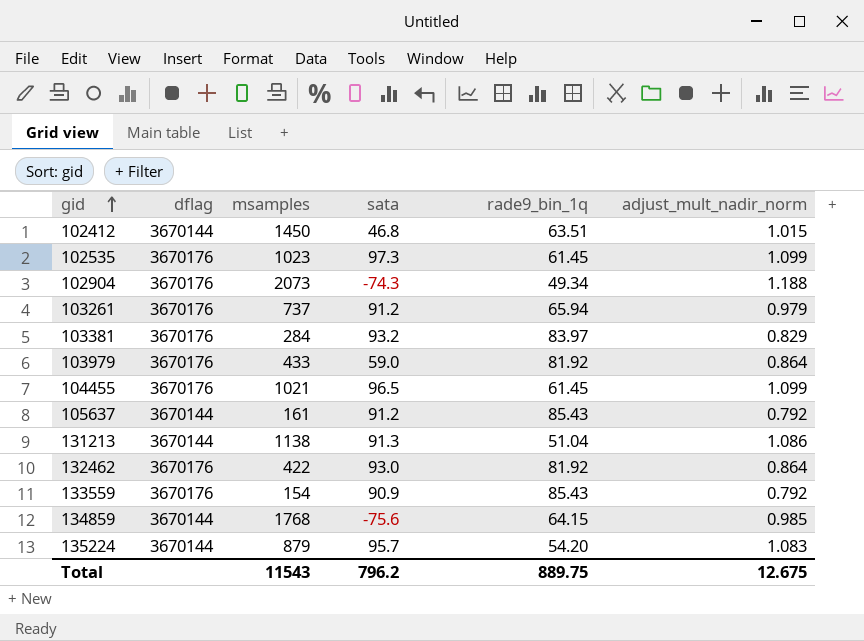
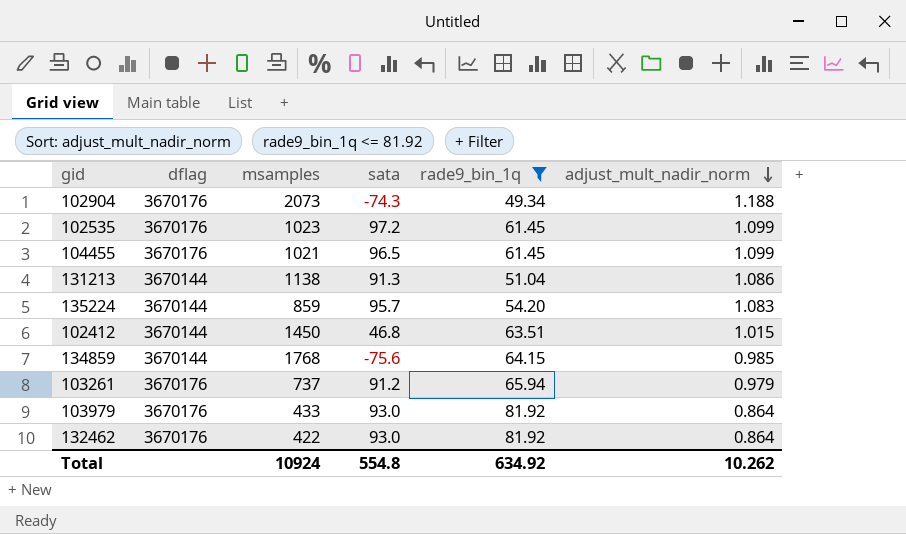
filter: none -> rade9_bin_1q <= 81.92
row order: gid ascending -> adjust_mult_nadir_norm descending
102535 | sata: 97.3 -> 97.2
135224 | msamples: 879 -> 859
103979 | sata: 59.0 -> 93.0
Total | msamples: 11543 -> 10924
Total | sata: 796.2 -> 554.8
Total | rade9_bin_1q: 889.75 -> 634.92
Total | adjust_mult_nadir_norm: 12.675 -> 10.262

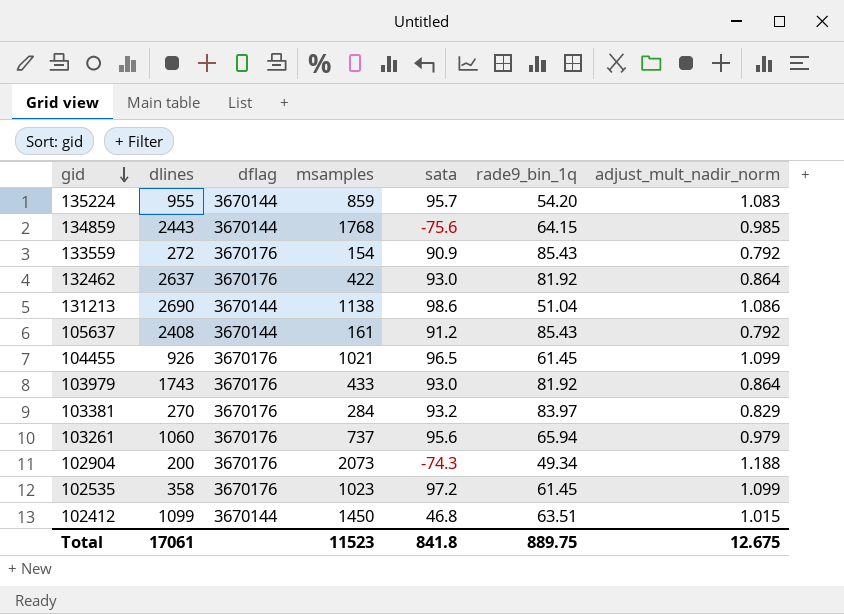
filter: rade9_bin_1q <= 81.92 -> none
row order: adjust_mult_nadir_norm descending -> gid descending
column dlines | position: none -> 2
131213 | sata: 91.3 -> 98.6
103261 | sata: 91.2 -> 95.6
Total | msamples: 10924 -> 11523
Total | sata: 554.8 -> 841.8
Total | rade9_bin_1q: 634.92 -> 889.75
Total | adjust_mult_nadir_norm: 10.262 -> 12.675

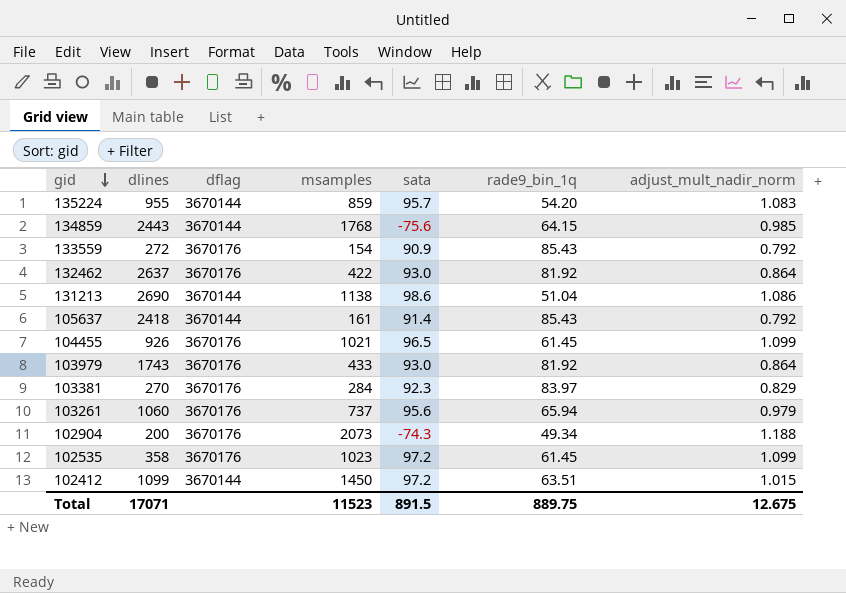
105637 | dlines: 2408 -> 2418
105637 | sata: 91.2 -> 91.4
103381 | sata: 93.2 -> 92.3
102412 | sata: 46.8 -> 97.2
Total | dlines: 17061 -> 17071
Total | sata: 841.8 -> 891.5

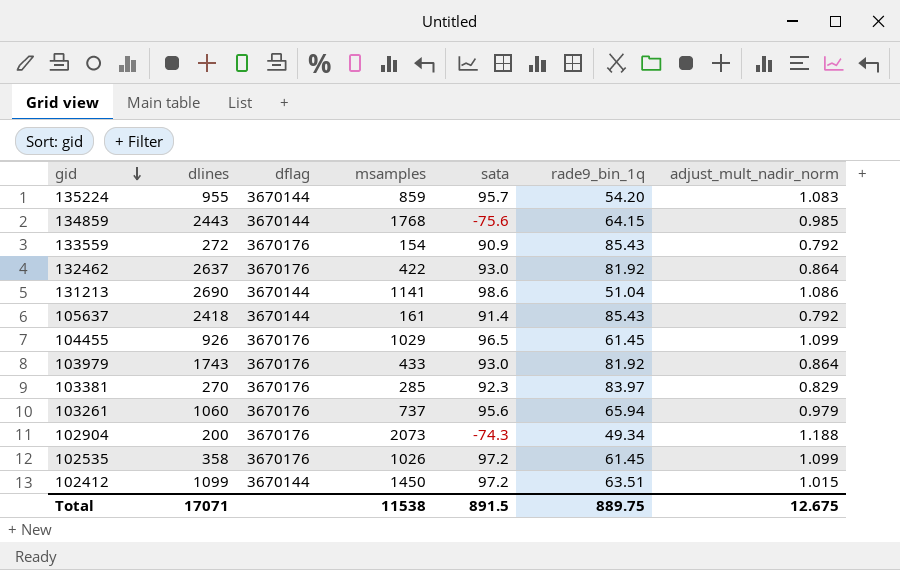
131213 | msamples: 1138 -> 1141
104455 | msamples: 1021 -> 1029
103381 | msamples: 284 -> 285
102535 | msamples: 1023 -> 1026
Total | msamples: 11523 -> 11538

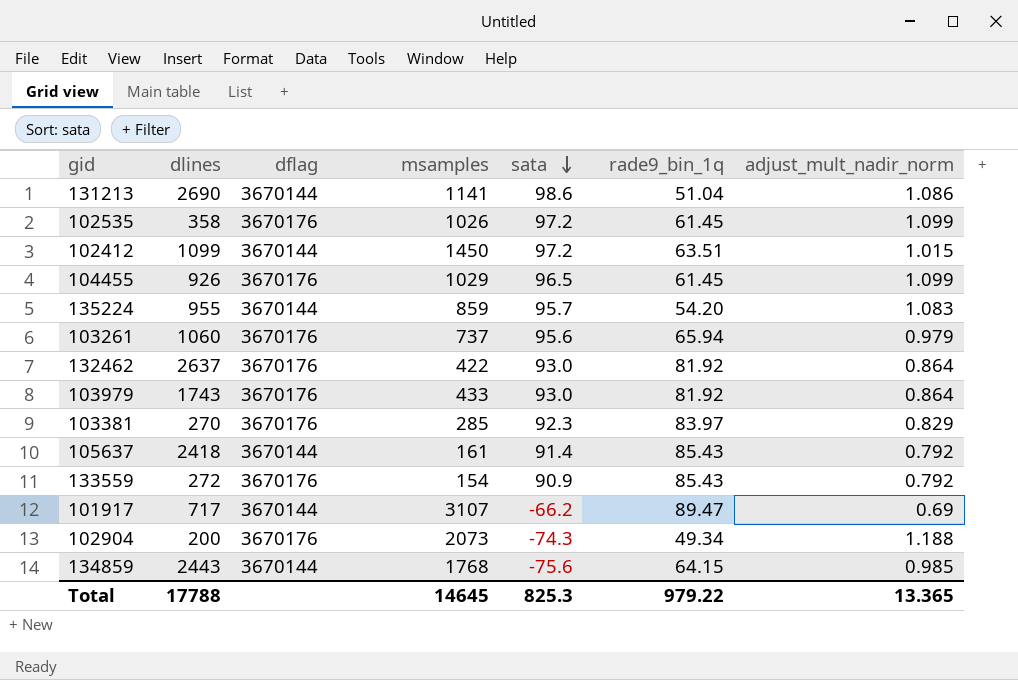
row order: gid descending -> sata descending
row 101917: none -> 717 | 3670144 | 3107 | -66.2 | 89.47 | 0.69
Total | dlines: 17071 -> 17788
Total | msamples: 11538 -> 14645
Total | sata: 891.5 -> 825.3
Total | rade9_bin_1q: 889.75 -> 979.22
Total | adjust_mult_nadir_norm: 12.675 -> 13.365

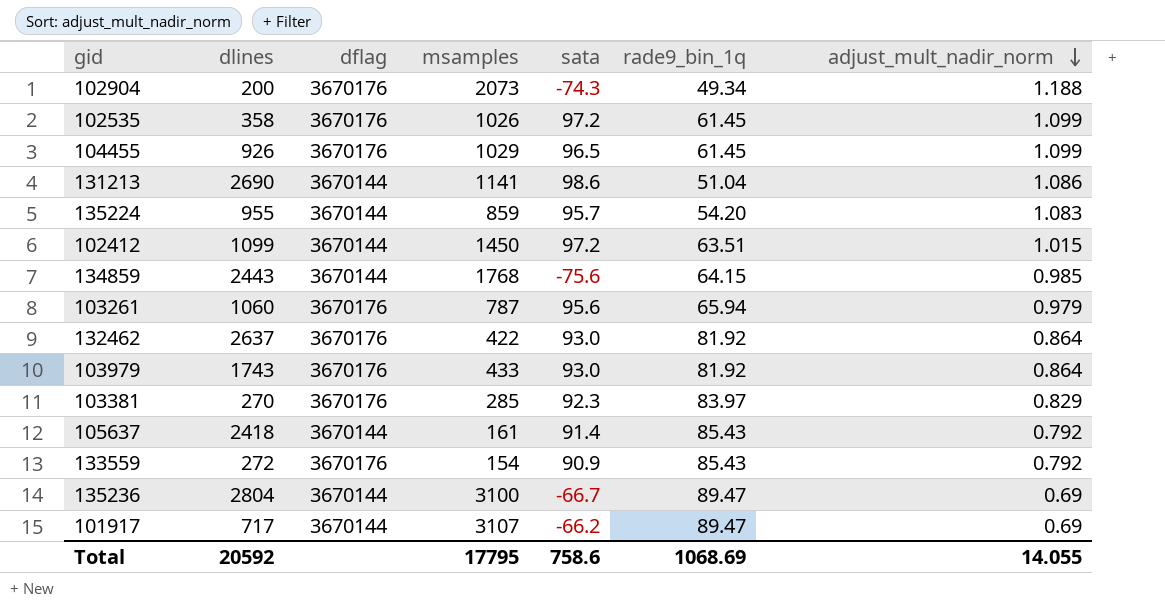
row order: sata descending -> adjust_mult_nadir_norm descending
103261 | msamples: 737 -> 787
row 135236: none -> 2804 | 3670144 | 3100 | -66.7 | 89.47 | 0.69
Total | dlines: 17788 -> 20592
Total | msamples: 14645 -> 17795
Total | sata: 825.3 -> 758.6
Total | rade9_bin_1q: 979.22 -> 1068.69
Total | adjust_mult_nadir_norm: 13.365 -> 14.055

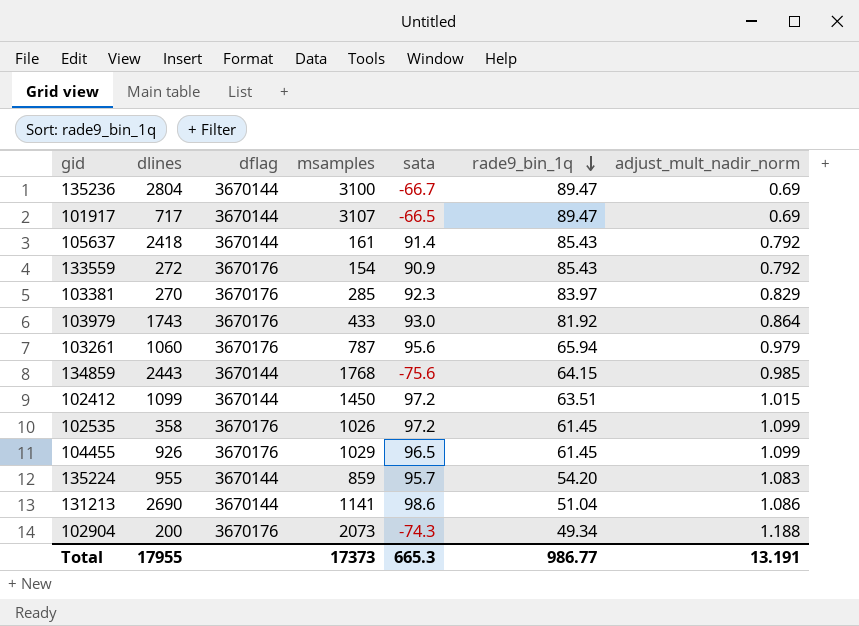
row order: adjust_mult_nadir_norm descending -> rade9_bin_1q descending
row 132462: 2637 | 3670176 | 422 | 93.0 | 81.92 | 0.864 -> none
101917 | sata: -66.2 -> -66.5
Total | dlines: 20592 -> 17955
Total | msamples: 17795 -> 17373
Total | sata: 758.6 -> 665.3
Total | rade9_bin_1q: 1068.69 -> 986.77
Total | adjust_mult_nadir_norm: 14.055 -> 13.191

